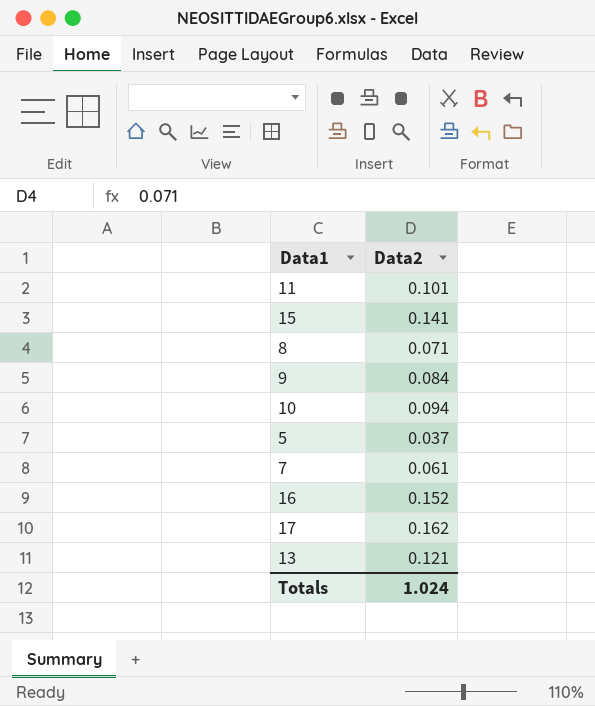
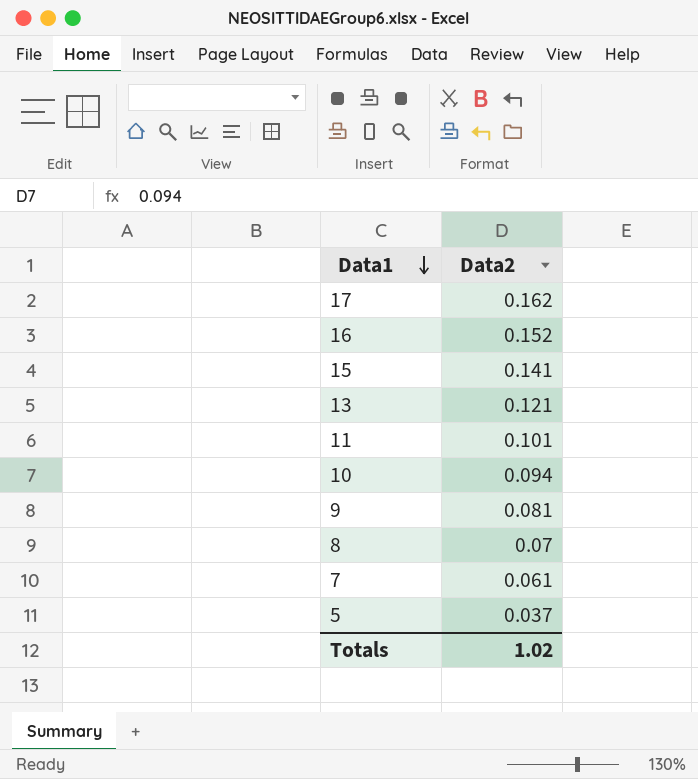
row order: none -> Data1 descending
9 | Data2: 0.084 -> 0.081
8 | Data2: 0.071 -> 0.07
Totals | Data2: 1.024 -> 1.02

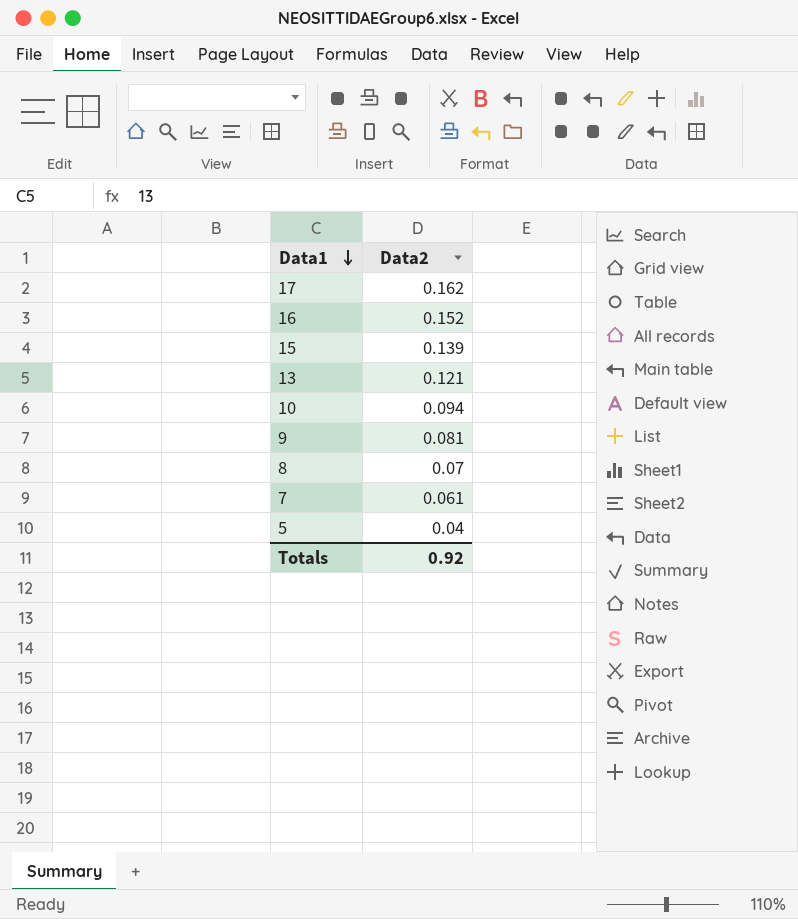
row 11: 0.101 -> none
15 | Data2: 0.141 -> 0.139
5 | Data2: 0.037 -> 0.04
Totals | Data2: 1.02 -> 0.92

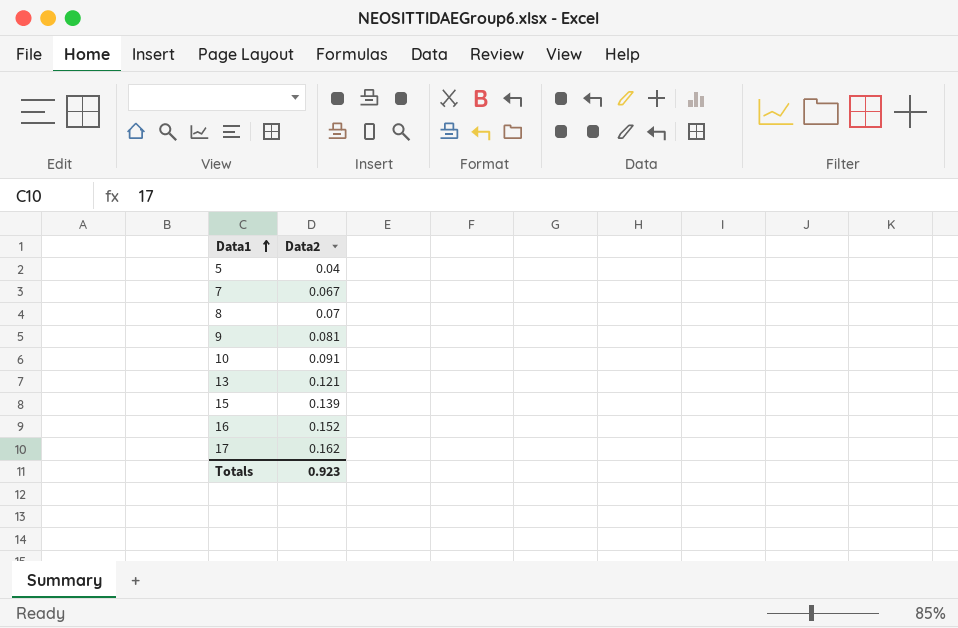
row order: Data1 descending -> Data1 ascending
7 | Data2: 0.061 -> 0.067
10 | Data2: 0.094 -> 0.091
Totals | Data2: 0.92 -> 0.923

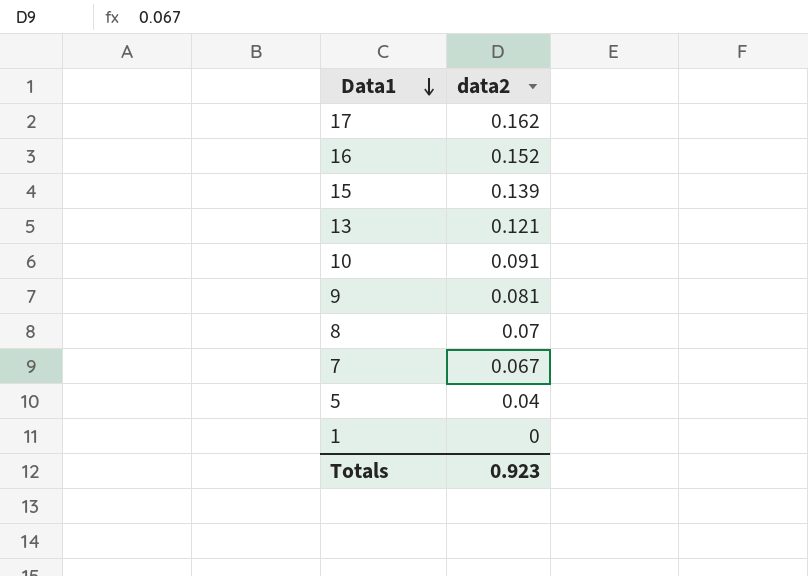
row order: Data1 ascending -> Data1 descending
column name: Data2 -> data2
row 1: none -> 0

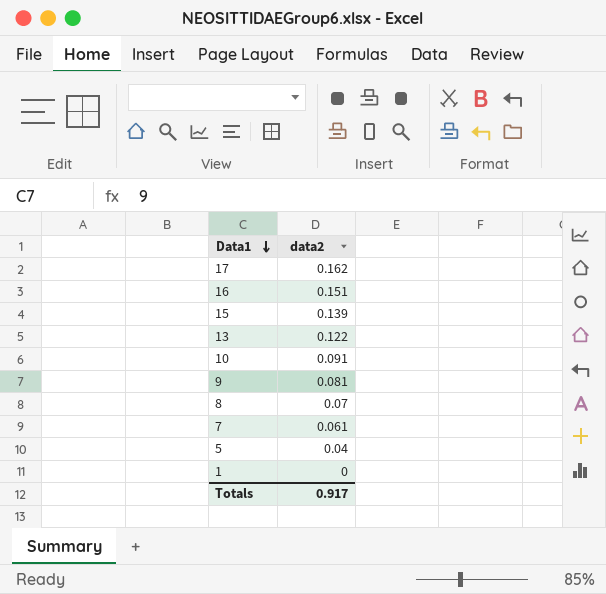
16 | data2: 0.152 -> 0.151
13 | data2: 0.121 -> 0.122
7 | data2: 0.067 -> 0.061
Totals | data2: 0.923 -> 0.917

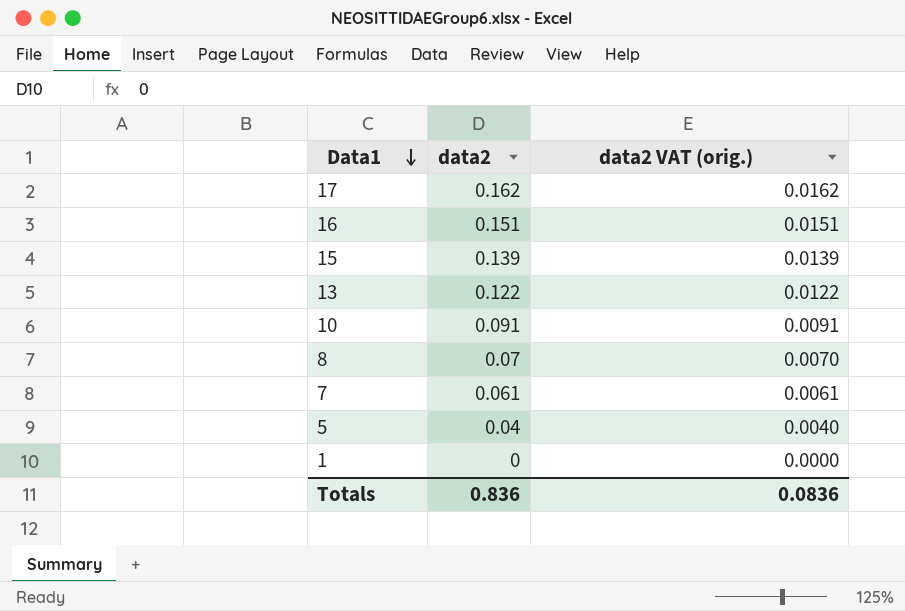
column data2 VAT (orig.) | formula: none -> [data2] * 0.1
row 9: 0.081 -> none
Totals | data2: 0.917 -> 0.836

